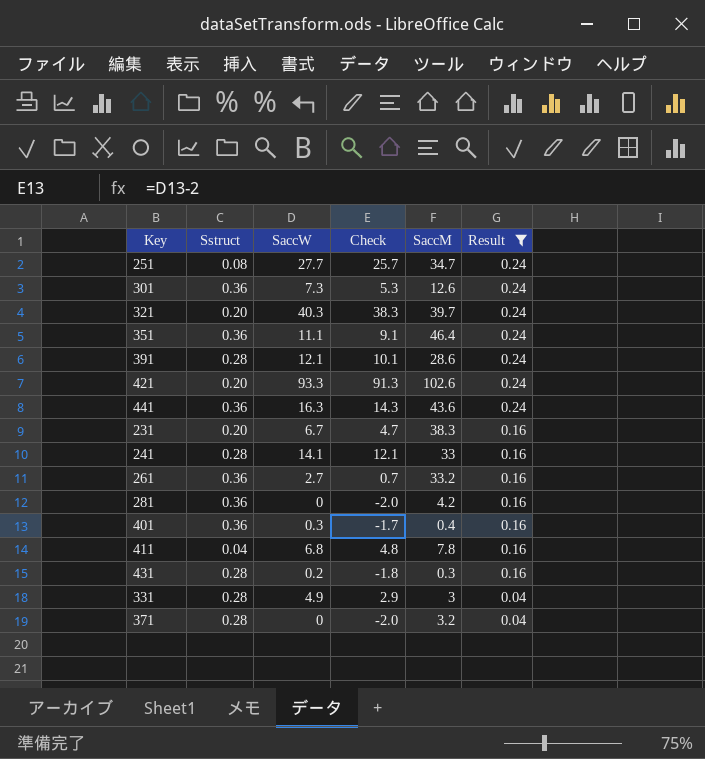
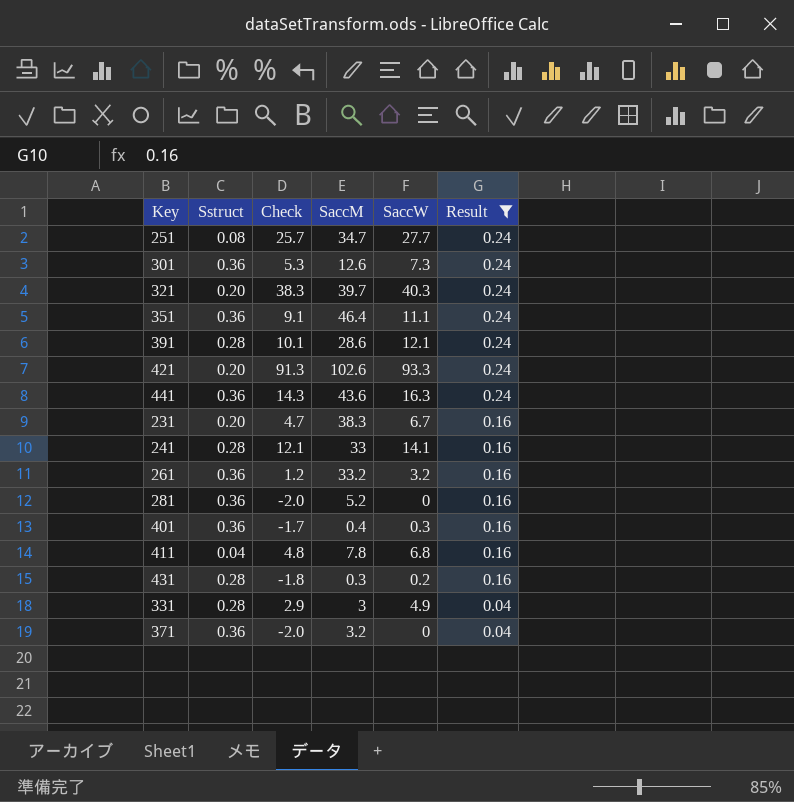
column SaccW | position: 3 -> 5
261 | Check: 0.7 -> 1.2
261 | SaccW: 2.7 -> 3.2
281 | SaccM: 4.2 -> 5.2
371 | Sstruct: 0.28 -> 0.36

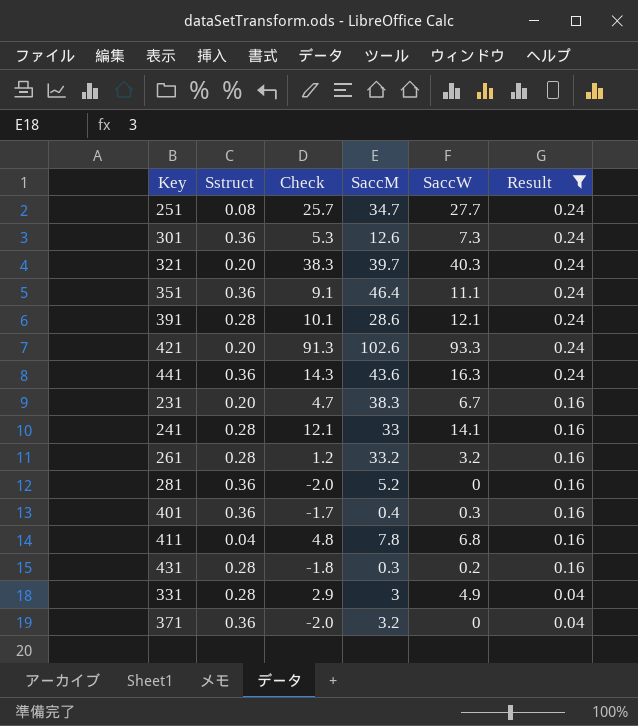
261 | Sstruct: 0.36 -> 0.28

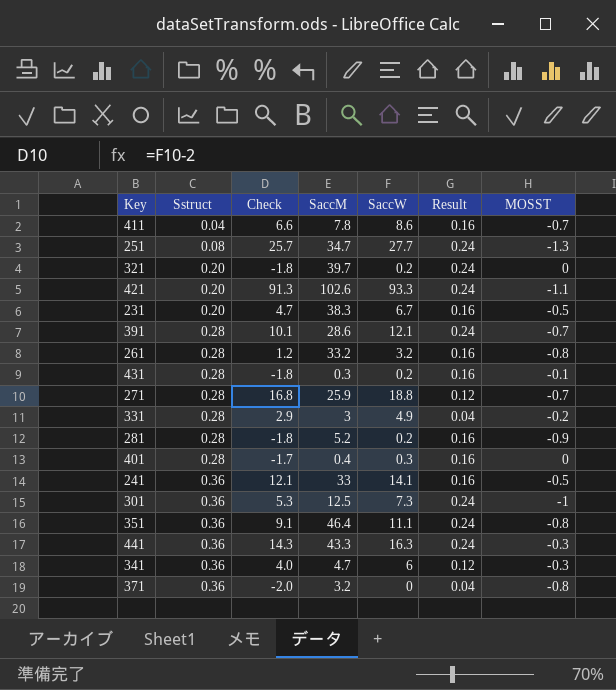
filter: Result != 0.12 -> none
row order: Result descending -> Sstruct ascending
column MOSST | position: none -> 7
411 | Check: 4.8 -> 6.6
411 | SaccW: 6.8 -> 8.6
321 | Check: 38.3 -> -1.8
321 | SaccW: 40.3 -> 0.2
281 | Sstruct: 0.36 -> 0.28
281 | Check: -2.0 -> -1.8
281 | SaccW: 0 -> 0.2
401 | Sstruct: 0.36 -> 0.28
241 | Sstruct: 0.28 -> 0.36
301 | SaccM: 12.6 -> 12.5
441 | SaccM: 43.6 -> 43.3

